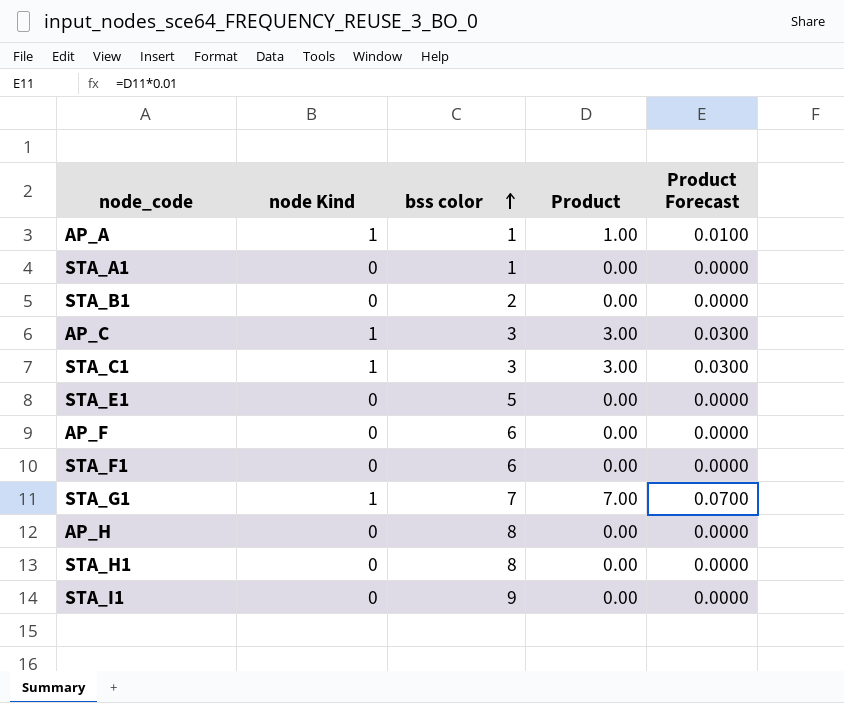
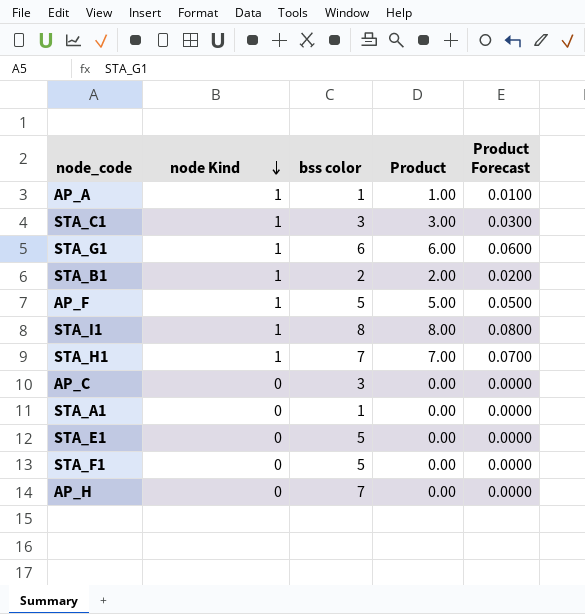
row order: bss color ascending -> node Kind descending
STA_G1 | bss color: 7 -> 6
STA_G1 | Product: 7.00 -> 6.00
STA_G1 | Product Forecast: 0.0700 -> 0.0600
STA_B1 | node Kind: 0 -> 1
STA_B1 | Product: 0.00 -> 2.00
STA_B1 | Product Forecast: 0.0000 -> 0.0200
AP_F | node Kind: 0 -> 1
AP_F | bss color: 6 -> 5
AP_F | Product: 0.00 -> 5.00
AP_F | Product Forecast: 0.0000 -> 0.0500
STA_I1 | node Kind: 0 -> 1
STA_I1 | bss color: 9 -> 8
STA_I1 | Product: 0.00 -> 8.00
STA_I1 | Product Forecast: 0.0000 -> 0.0800
STA_H1 | node Kind: 0 -> 1
STA_H1 | bss color: 8 -> 7
STA_H1 | Product: 0.00 -> 7.00
STA_H1 | Product Forecast: 0.0000 -> 0.0700
AP_C | node Kind: 1 -> 0
AP_C | Product: 3.00 -> 0.00
AP_C | Product Forecast: 0.0300 -> 0.0000
STA_F1 | bss color: 6 -> 5
AP_H | bss color: 8 -> 7

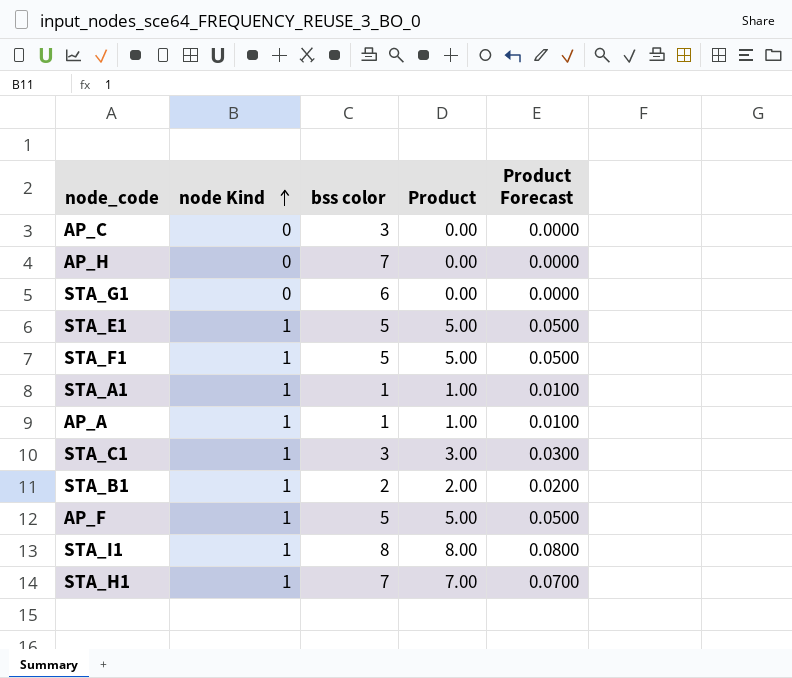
row order: node Kind descending -> node Kind ascending
STA_G1 | node Kind: 1 -> 0
STA_G1 | Product: 6.00 -> 0.00
STA_G1 | Product Forecast: 0.0600 -> 0.0000
STA_E1 | node Kind: 0 -> 1
STA_E1 | Product: 0.00 -> 5.00
STA_E1 | Product Forecast: 0.0000 -> 0.0500
STA_F1 | node Kind: 0 -> 1
STA_F1 | Product: 0.00 -> 5.00
STA_F1 | Product Forecast: 0.0000 -> 0.0500
STA_A1 | node Kind: 0 -> 1
STA_A1 | Product: 0.00 -> 1.00
STA_A1 | Product Forecast: 0.0000 -> 0.0100

